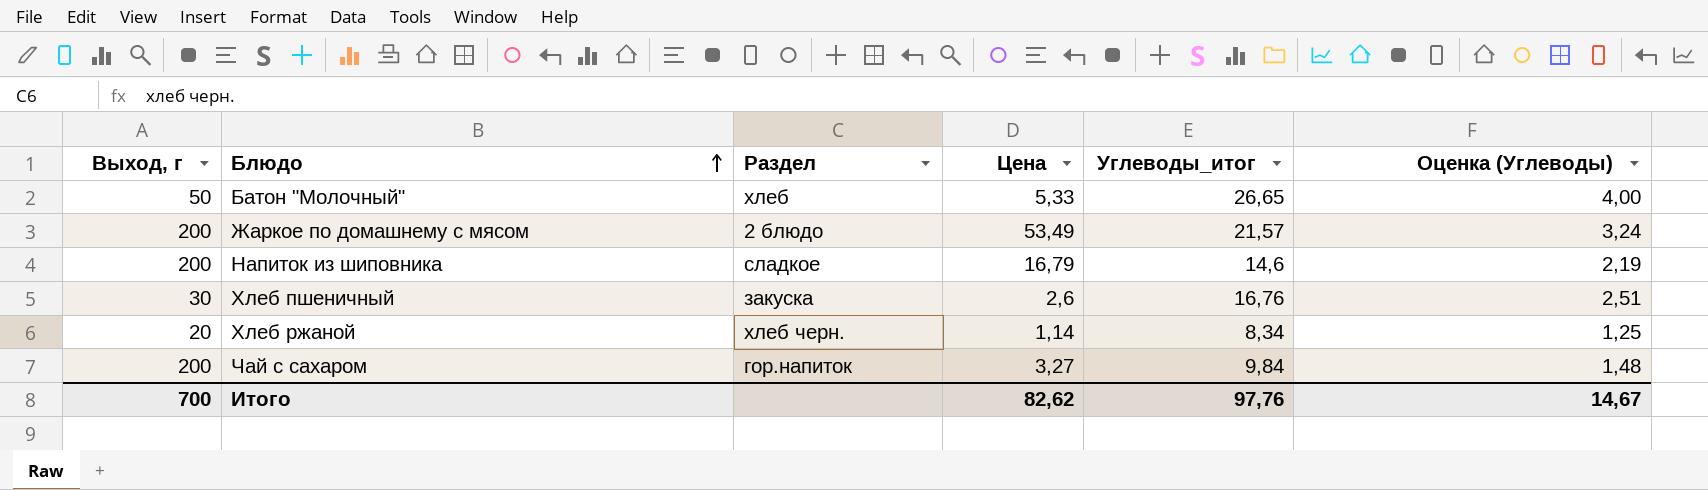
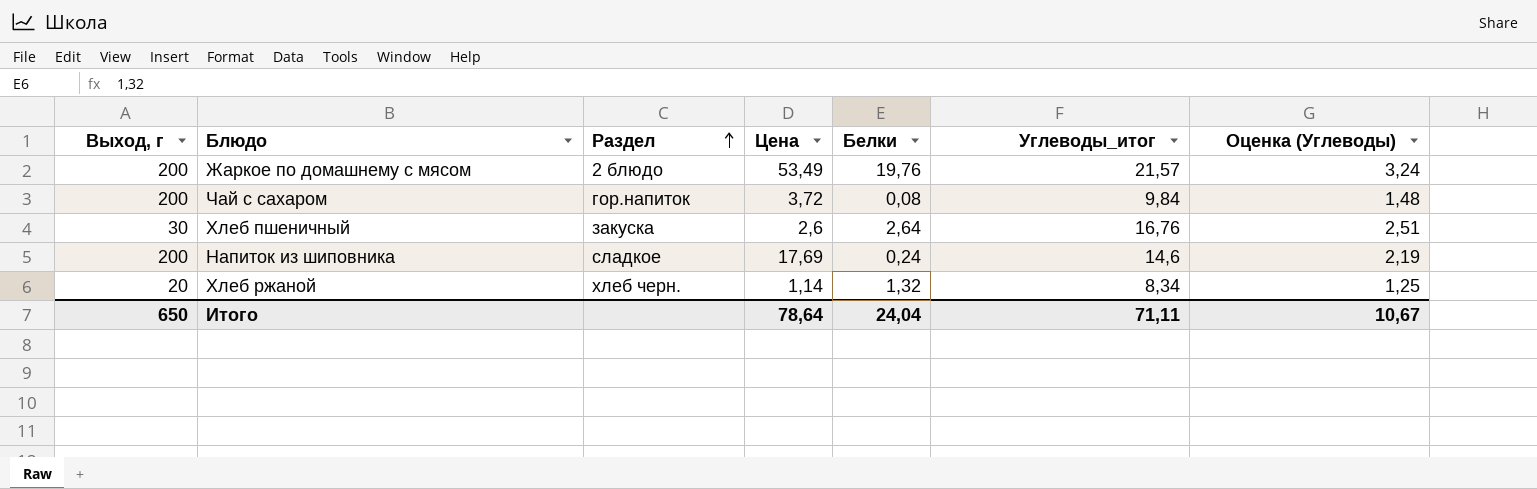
row order: Блюдо ascending -> Раздел ascending
column Белки | position: none -> 5
row Батон "Молочный": 50 | хлеб | 5,33 | 26,65 | 4,00 -> none
Чай с сахаром | Цена: 3,27 -> 3,72
Напиток из шиповника | Цена: 16,79 -> 17,69
Итого | Выход, г: 700 -> 650
Итого | Цена: 82,62 -> 78,64
Итого | Углеводы_итог: 97,76 -> 71,11
Итого | Оценка (Углеводы): 14,67 -> 10,67

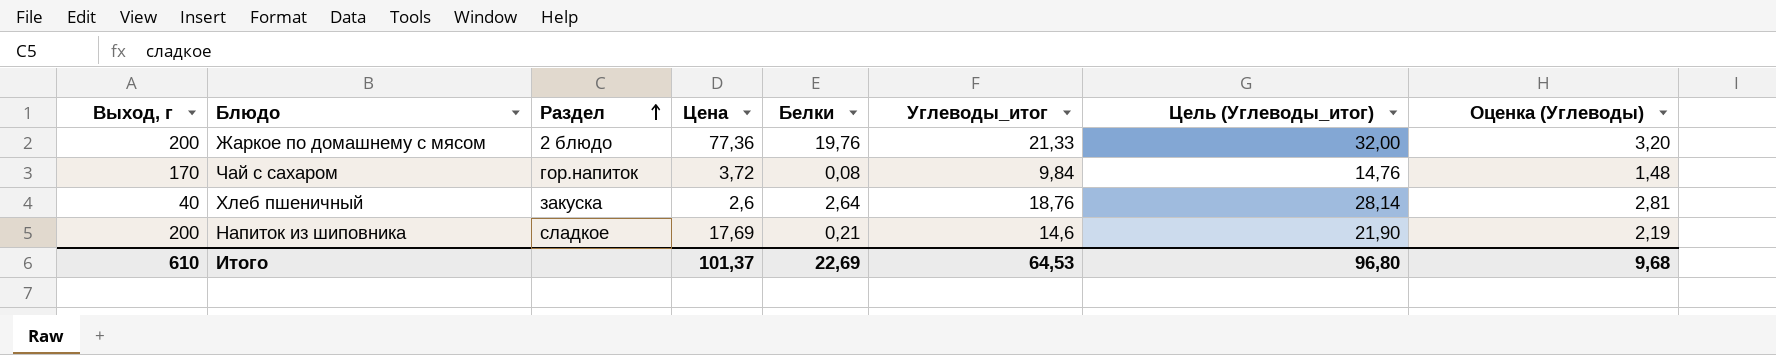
column Цель (Углеводы_итог) | formula: none -> [Углеводы_итог] * 1,5
row Хлеб ржаной: 20 | хлеб черн. | 1,14 | 1,32 | 8,34 | 1,25 -> none
Жаркое по домашнему с мясом | Цена: 53,49 -> 77,36
Жаркое по домашнему с мясом | Углеводы_итог: 21,57 -> 21,33
Жаркое по домашнему с мясом | Оценка (Углеводы): 3,24 -> 3,20
Чай с сахаром | Выход, г: 200 -> 170
Хлеб пшеничный | Выход, г: 30 -> 40
Хлеб пшеничный | Углеводы_итог: 16,76 -> 18,76
Хлеб пшеничный | Оценка (Углеводы): 2,51 -> 2,81
Напиток из шиповника | Белки: 0,24 -> 0,21
Итого | Выход, г: 650 -> 610
Итого | Цена: 78,64 -> 101,37
Итого | Белки: 24,04 -> 22,69
Итого | Углеводы_итог: 71,11 -> 64,53
Итого | Оценка (Углеводы): 10,67 -> 9,68

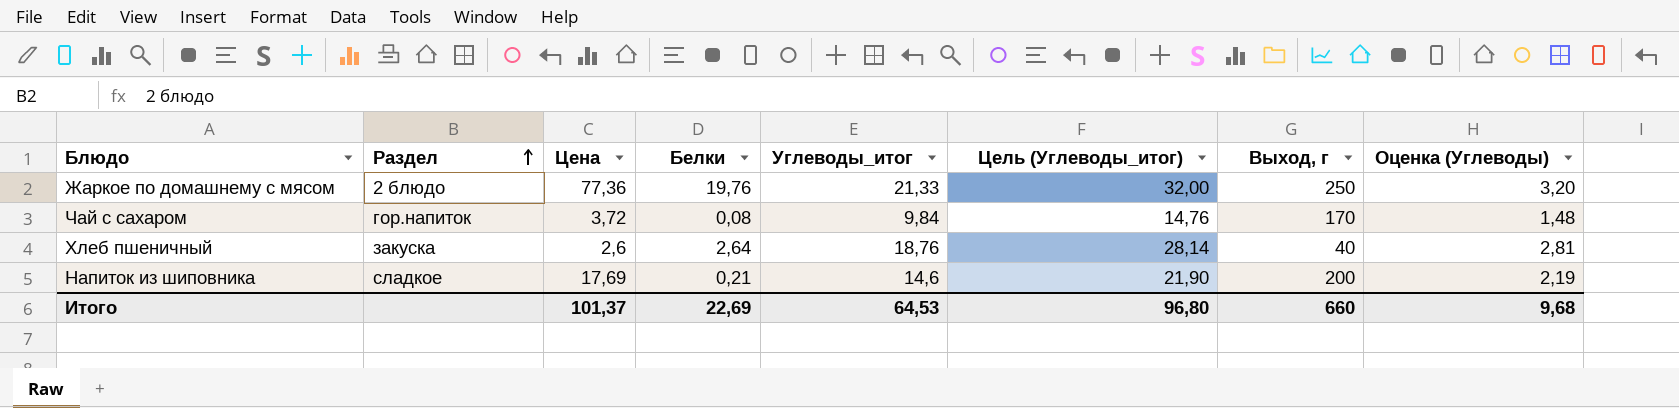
column Выход, г | position: 1 -> 7
Жаркое по домашнему с мясом | Выход, г: 200 -> 250
Итого | Выход, г: 610 -> 660

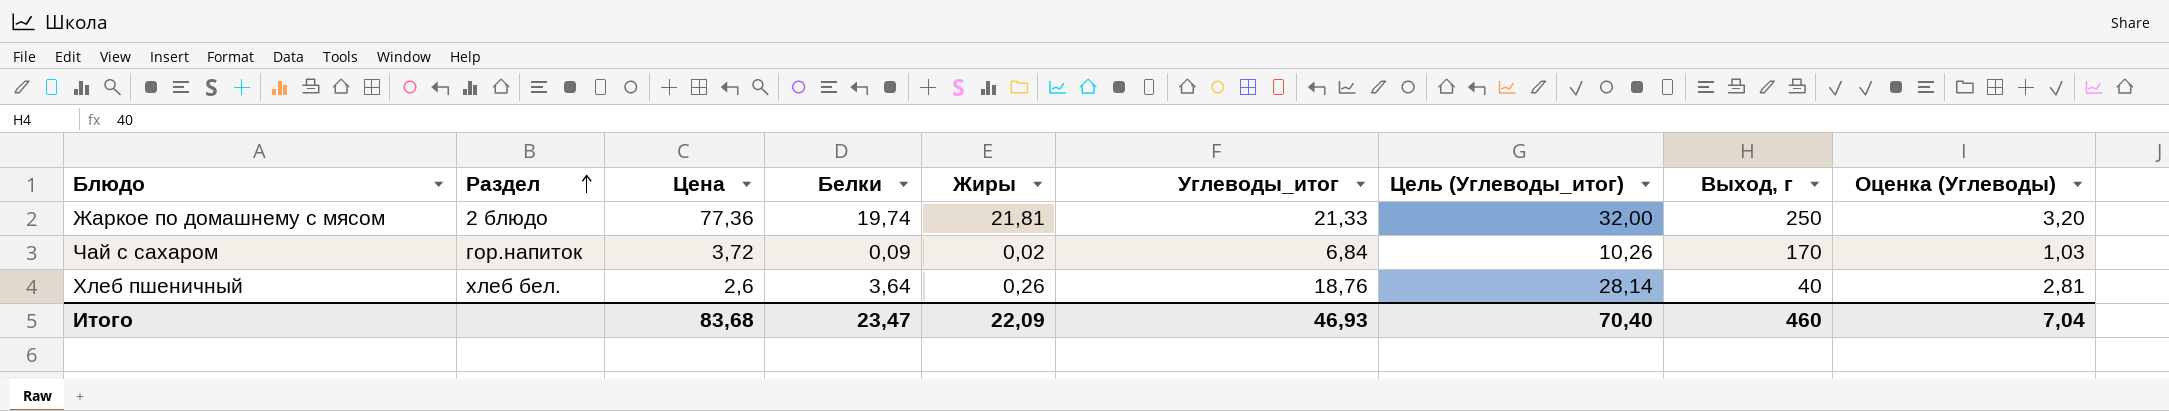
column Жиры | position: none -> 5
row Напиток из шиповника: сладкое | 17,69 | 0,21 | 14,6 | 21,90 | 200 | 2,19 -> none
Жаркое по домашнему с мясом | Белки: 19,76 -> 19,74
Чай с сахаром | Белки: 0,08 -> 0,09
Чай с сахаром | Углеводы_итог: 9,84 -> 6,84
Чай с сахаром | Цель (Углеводы_итог): 14,76 -> 10,26
Чай с сахаром | Оценка (Углеводы): 1,48 -> 1,03
Хлеб пшеничный | Раздел: закуска -> хлеб бел.
Хлеб пшеничный | Белки: 2,64 -> 3,64
Итого | Цена: 101,37 -> 83,68
Итого | Белки: 22,69 -> 23,47
Итого | Углеводы_итог: 64,53 -> 46,93
Итого | Цель (Углеводы_итог): 96,80 -> 70,40
Итого | Выход, г: 660 -> 460
Итого | Оценка (Углеводы): 9,68 -> 7,04

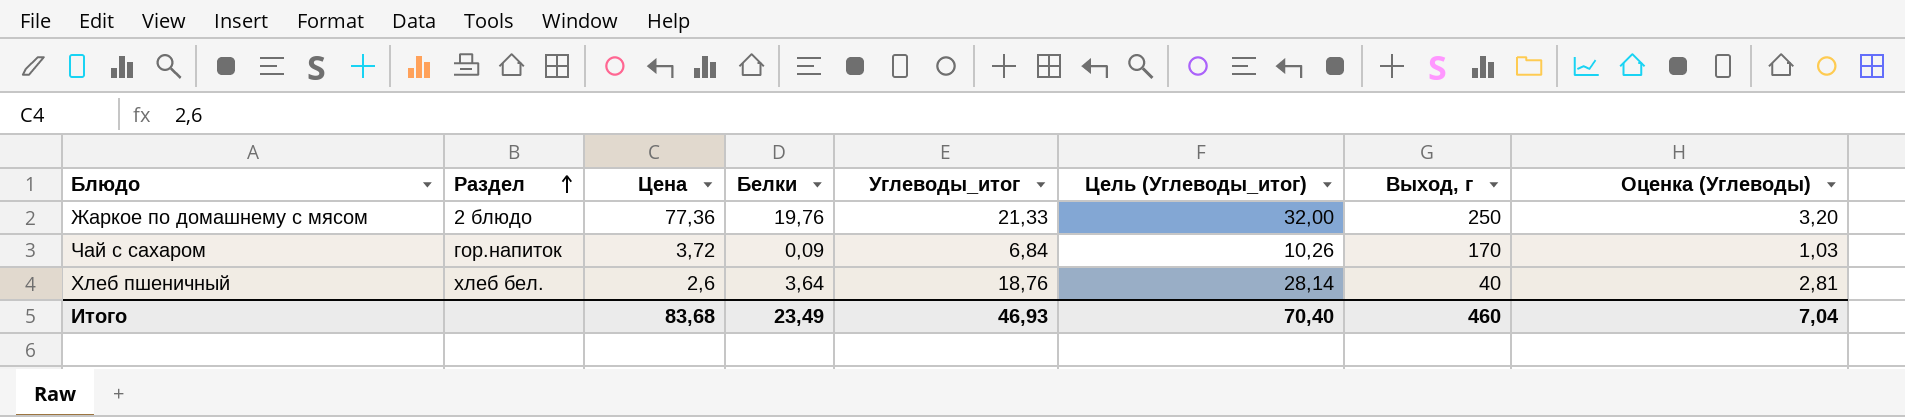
column Жиры | position: 5 -> none
Жаркое по домашнему с мясом | Белки: 19,74 -> 19,76
Итого | Белки: 23,47 -> 23,49

